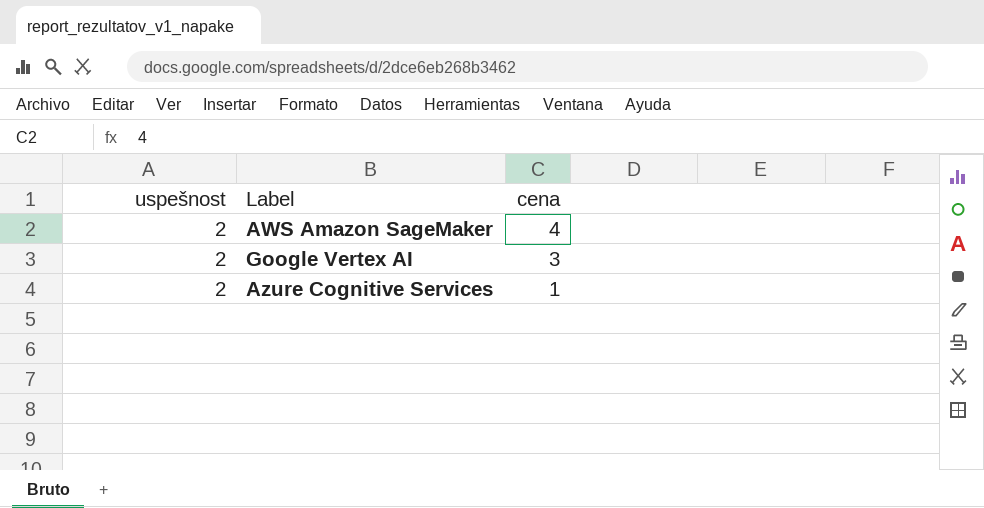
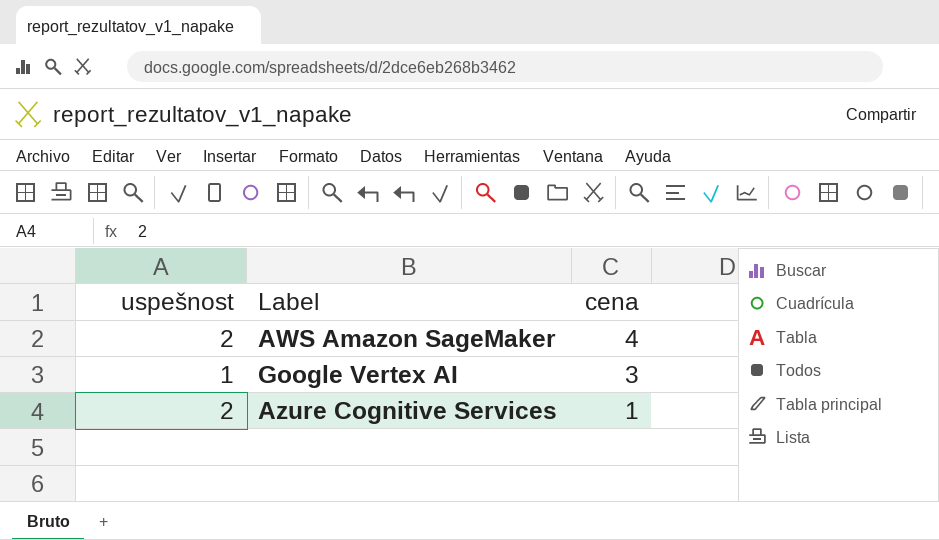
Google Vertex AI | uspešnost: 2 -> 1

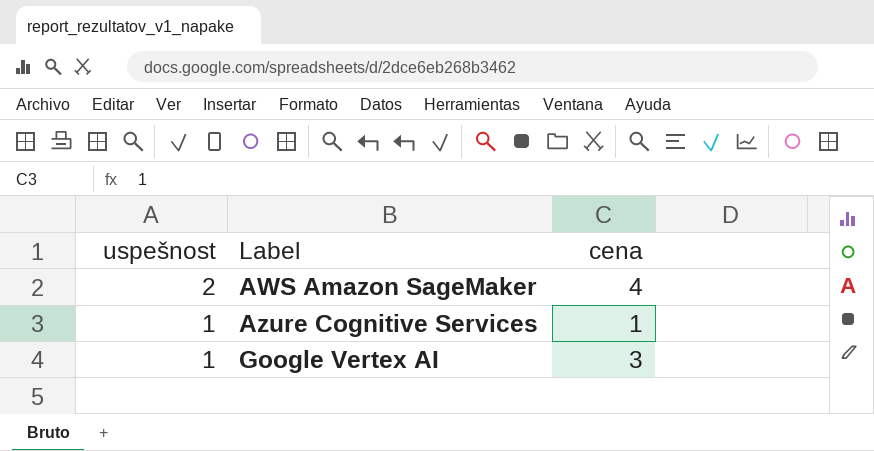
row order: cena descending -> uspešnost descending
Azure Cognitive Services | uspešnost: 2 -> 1

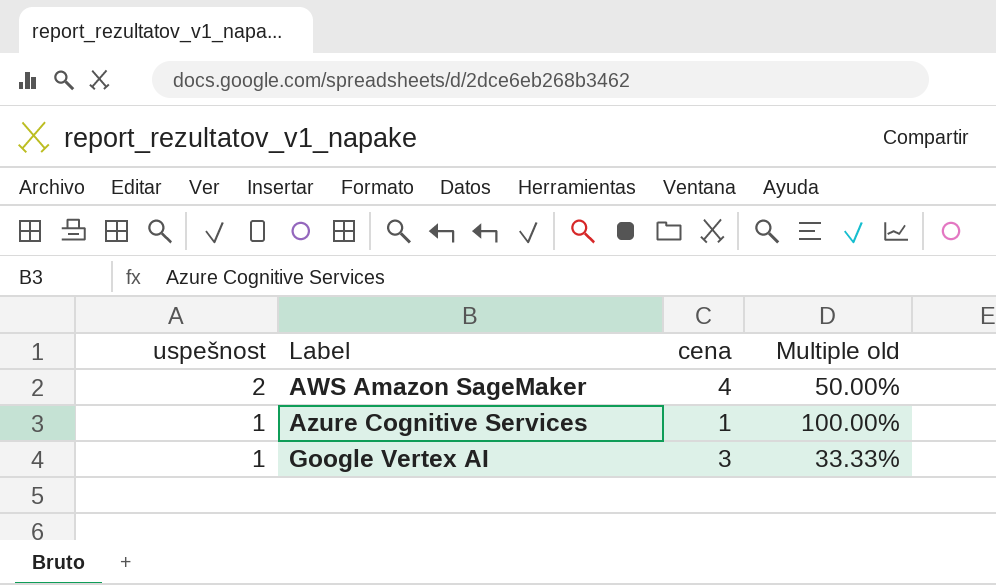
column Multiple old | formula: none -> [uspešnost] / [cena]

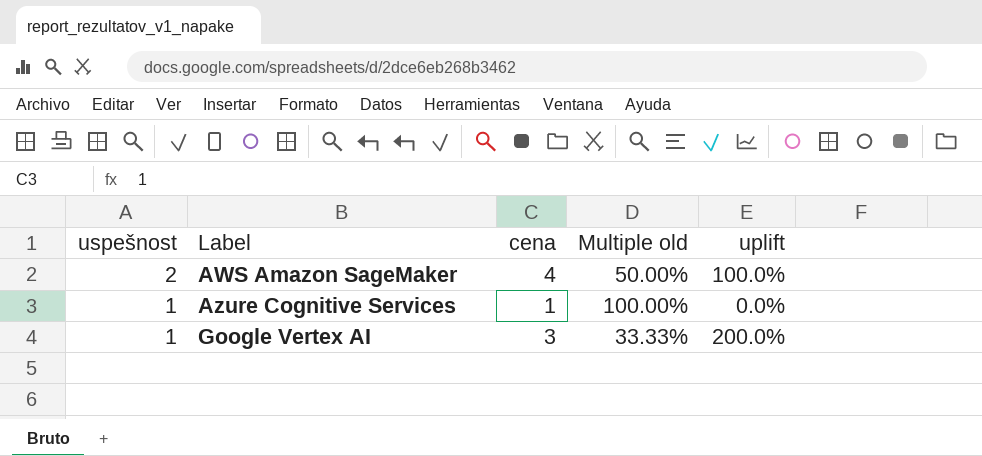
column uplift | formula: none -> ([cena] - [uspešnost]) / [uspešnost]

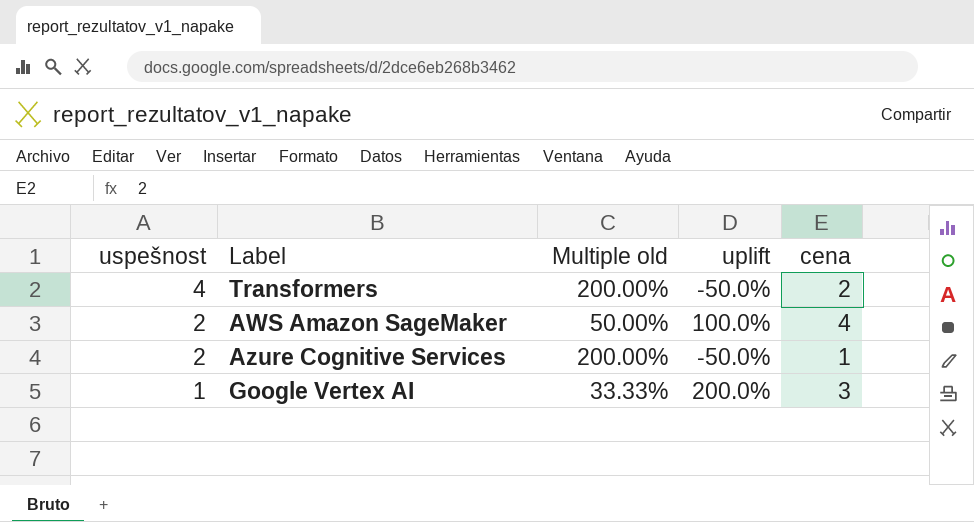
column cena | position: 3 -> 5
row Transformers: none -> 4 | 200.00% | -50.0% | 2
Azure Cognitive Services | uspešnost: 1 -> 2
Azure Cognitive Services | Multiple old: 100.00% -> 200.00%
Azure Cognitive Services | uplift: 0.0% -> -50.0%

